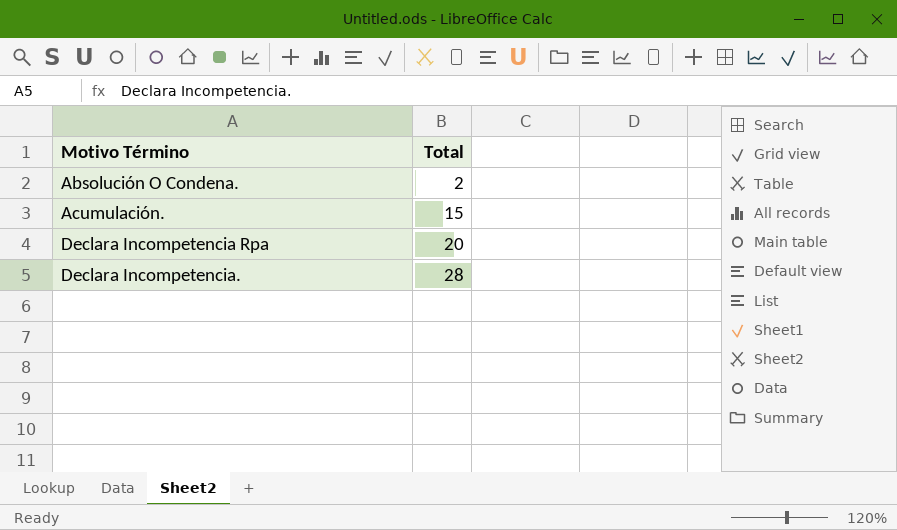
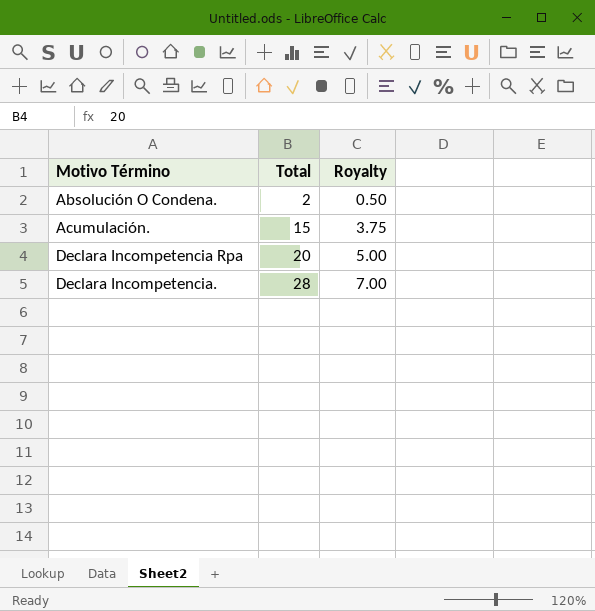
column Royalty | formula: none -> [Total] * 0.25

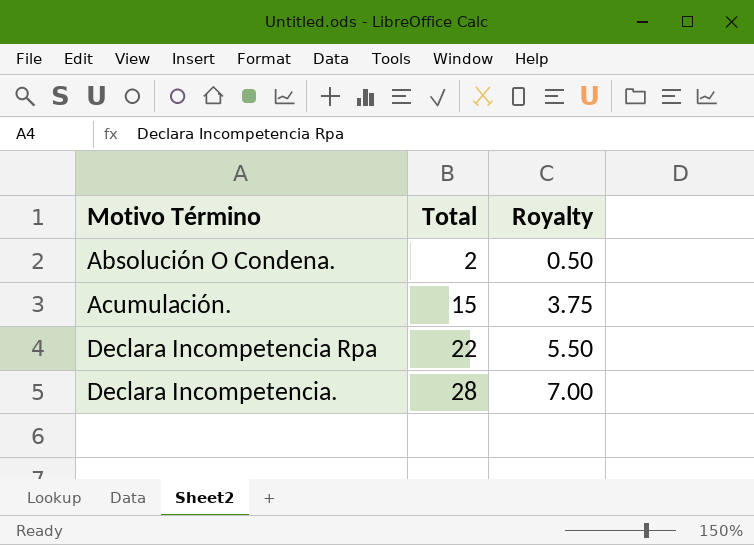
Declara Incompetencia Rpa | Total: 20 -> 22
Declara Incompetencia Rpa | Royalty: 5.00 -> 5.50

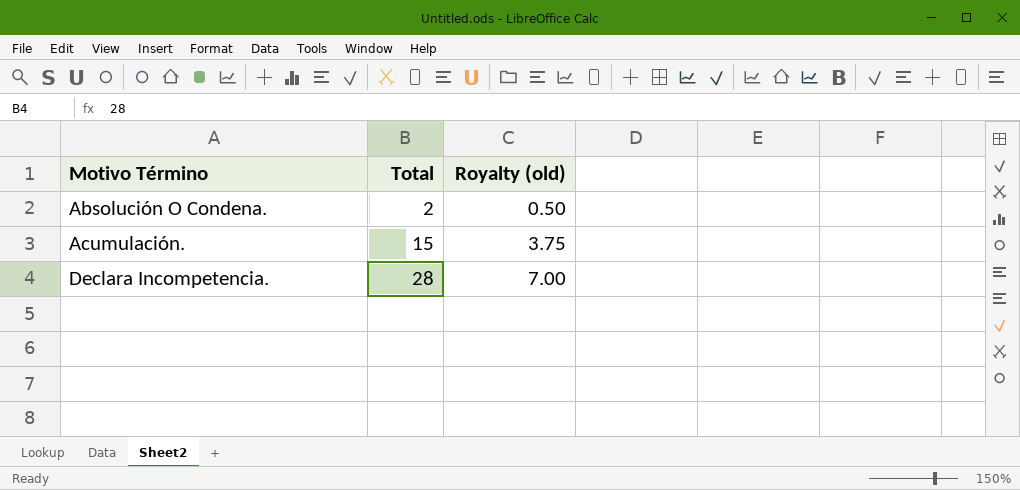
column name: Royalty -> Royalty (old)
row Declara Incompetencia Rpa: 22 | 5.50 -> none

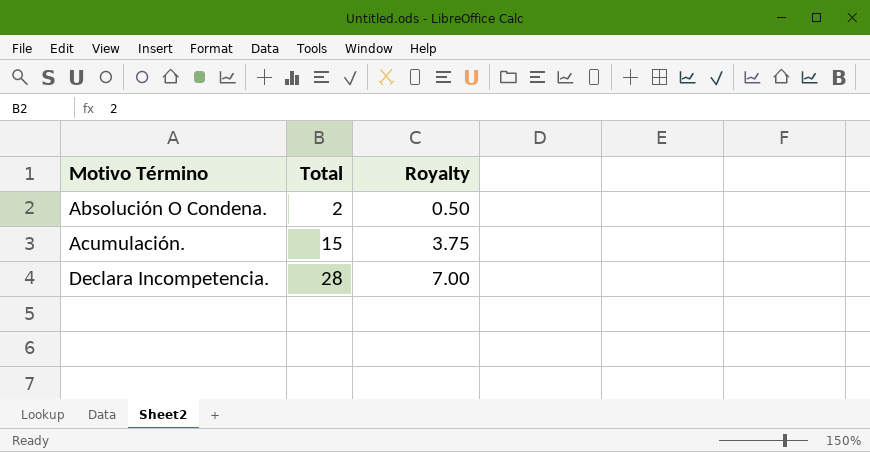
column name: Royalty (old) -> Royalty

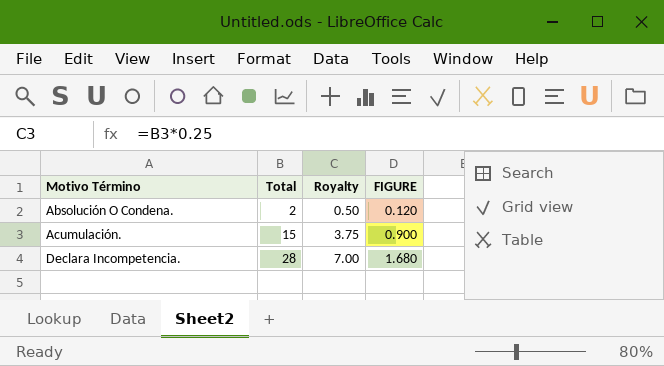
column FIGURE | formula: none -> [Total] * 0.06

